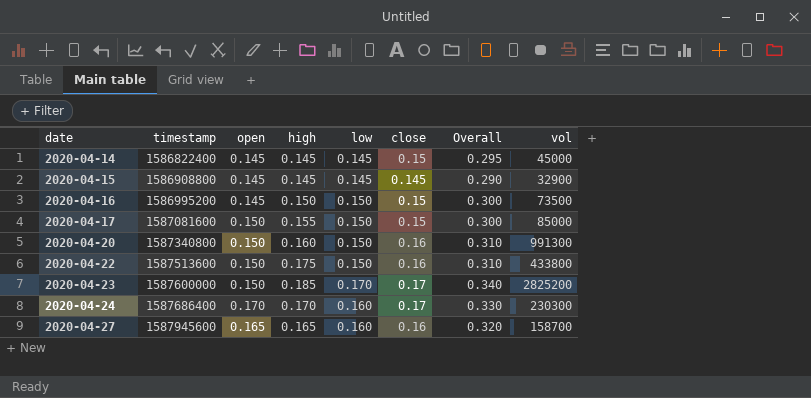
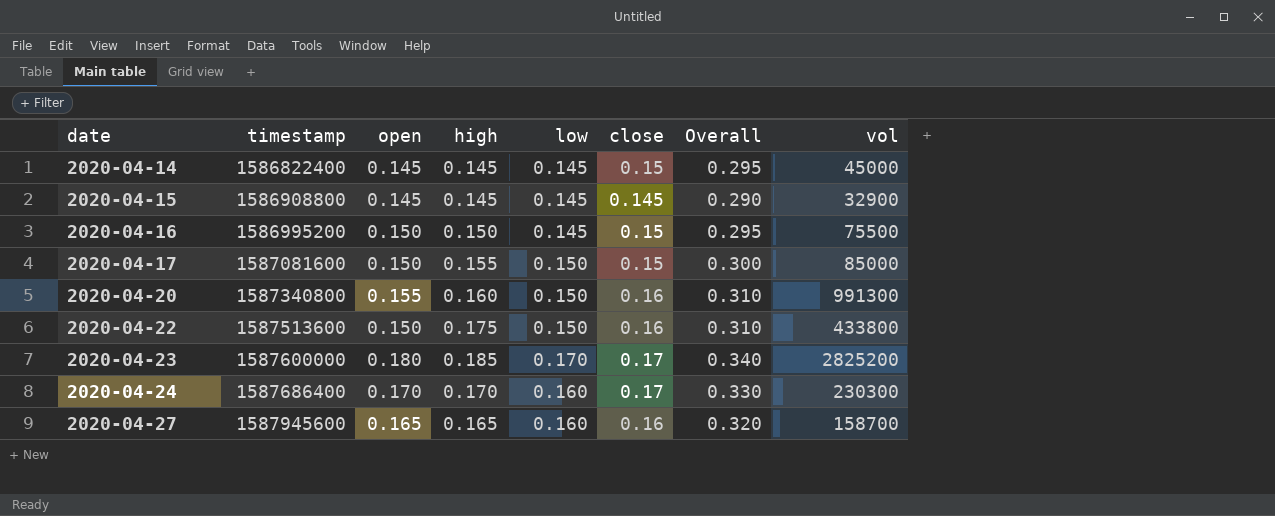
2020-04-16 | open: 0.145 -> 0.150
2020-04-16 | low: 0.150 -> 0.145
2020-04-16 | Overall: 0.300 -> 0.295
2020-04-16 | vol: 73500 -> 75500
2020-04-20 | open: 0.150 -> 0.155
2020-04-23 | open: 0.150 -> 0.180

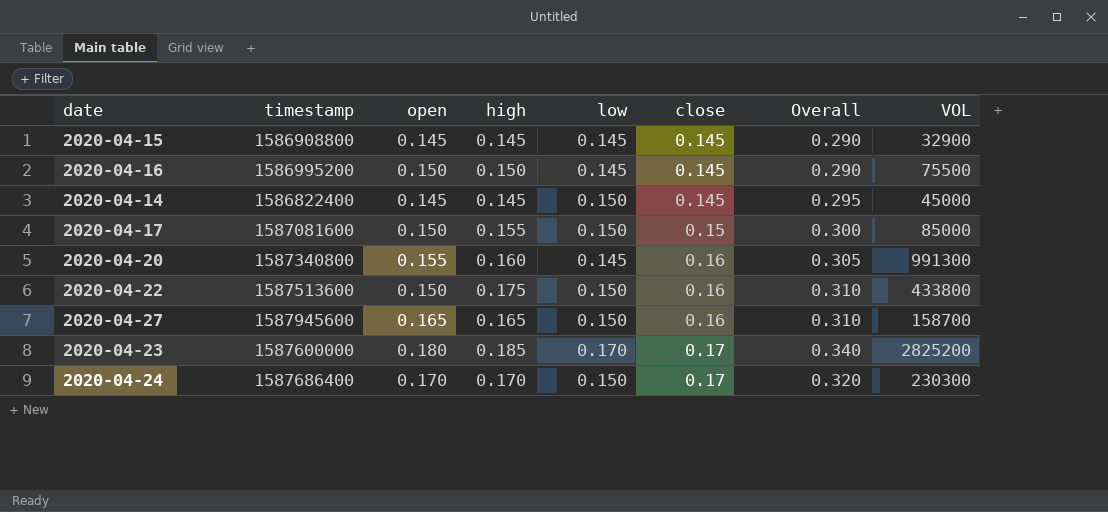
row order: date ascending -> close ascending
column name: vol -> VOL
2020-04-16 | close: 0.15 -> 0.145
2020-04-16 | Overall: 0.295 -> 0.290
2020-04-14 | low: 0.145 -> 0.150
2020-04-14 | close: 0.15 -> 0.145
2020-04-20 | low: 0.150 -> 0.145
2020-04-20 | Overall: 0.310 -> 0.305
2020-04-27 | low: 0.160 -> 0.150
2020-04-27 | Overall: 0.320 -> 0.310
2020-04-24 | low: 0.160 -> 0.150
2020-04-24 | Overall: 0.330 -> 0.320

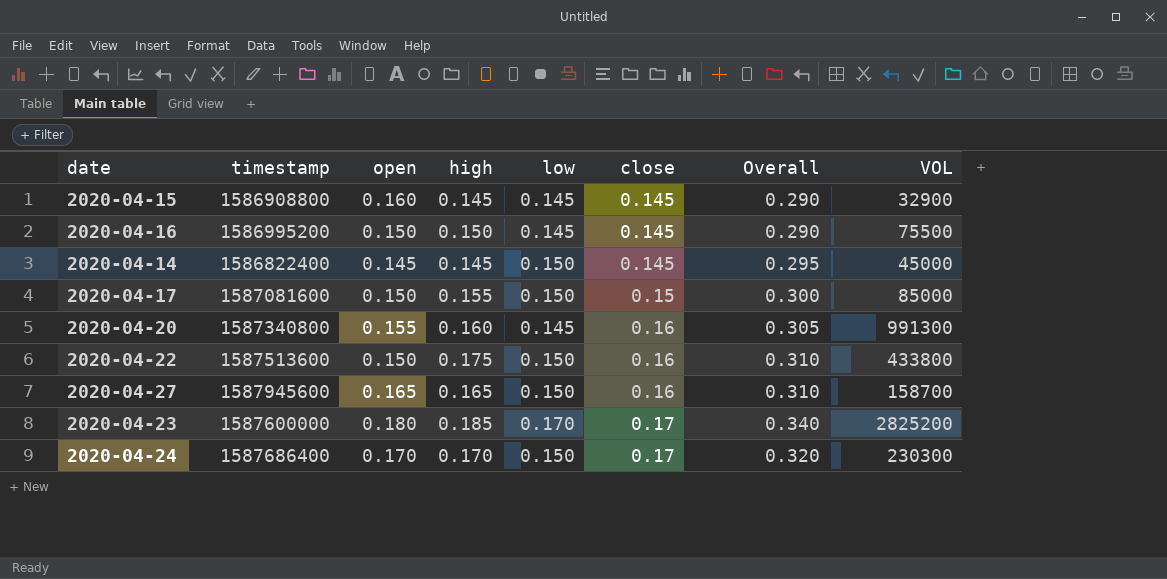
2020-04-15 | open: 0.145 -> 0.160

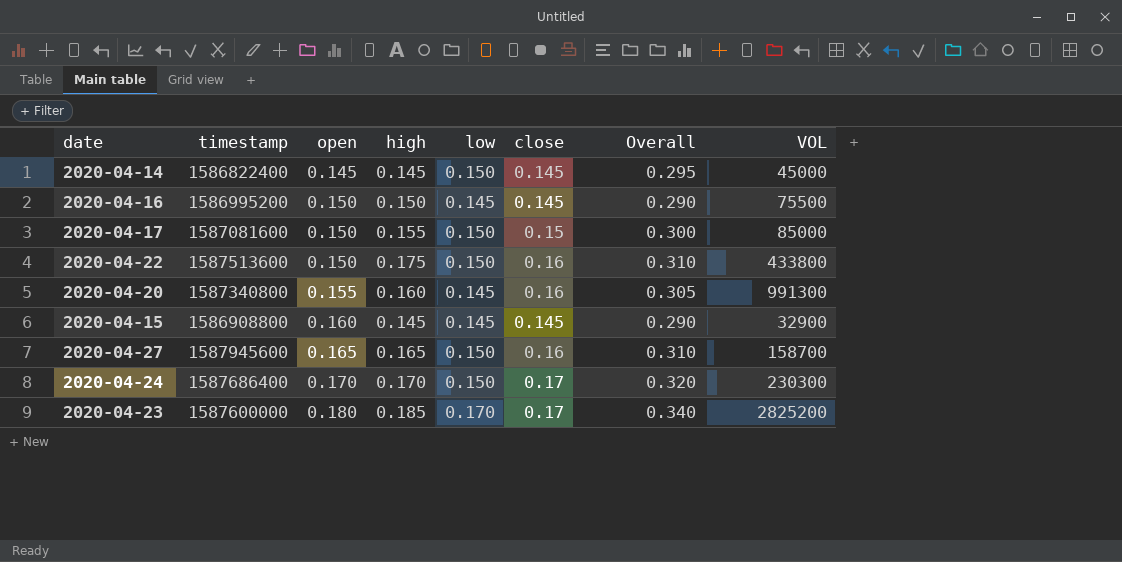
row order: close ascending -> open ascending

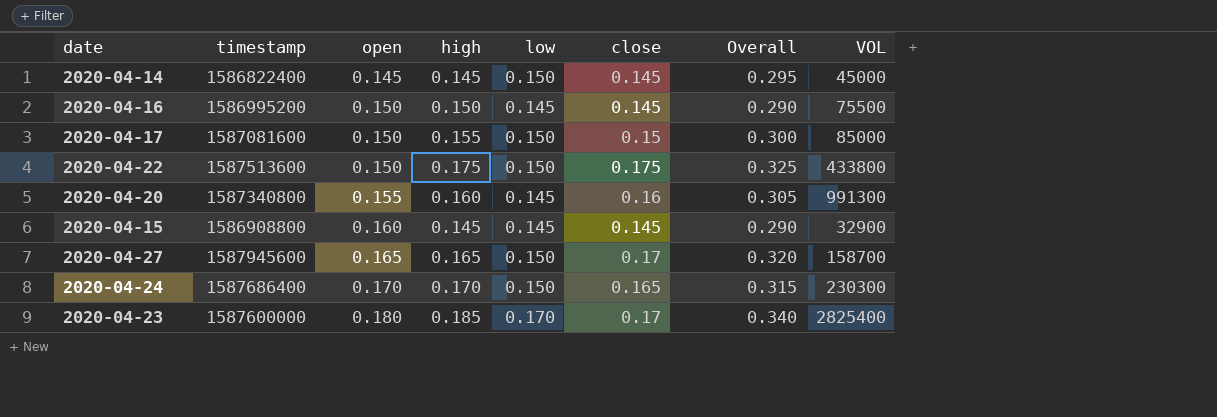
2020-04-22 | close: 0.16 -> 0.175
2020-04-22 | Overall: 0.310 -> 0.325
2020-04-27 | close: 0.16 -> 0.17
2020-04-27 | Overall: 0.310 -> 0.320
2020-04-24 | close: 0.17 -> 0.165
2020-04-24 | Overall: 0.320 -> 0.315
2020-04-23 | VOL: 2825200 -> 2825400

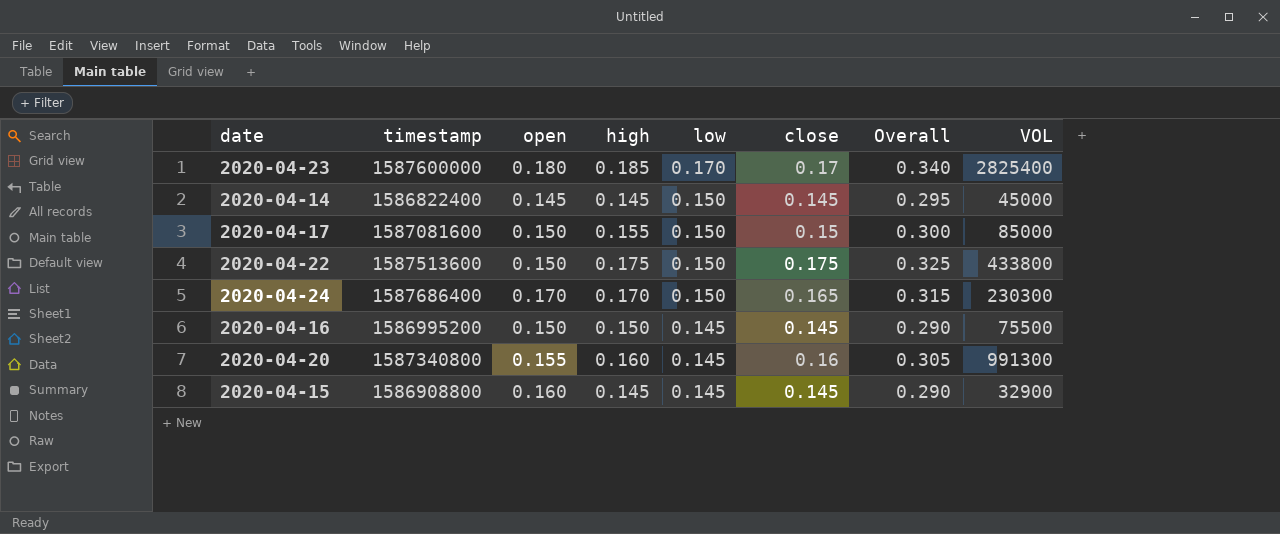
row order: open ascending -> low descending
row 2020-04-27: 1587945600 | 0.165 | 0.165 | 0.150 | 0.17 | 0.320 | 158700 -> none

